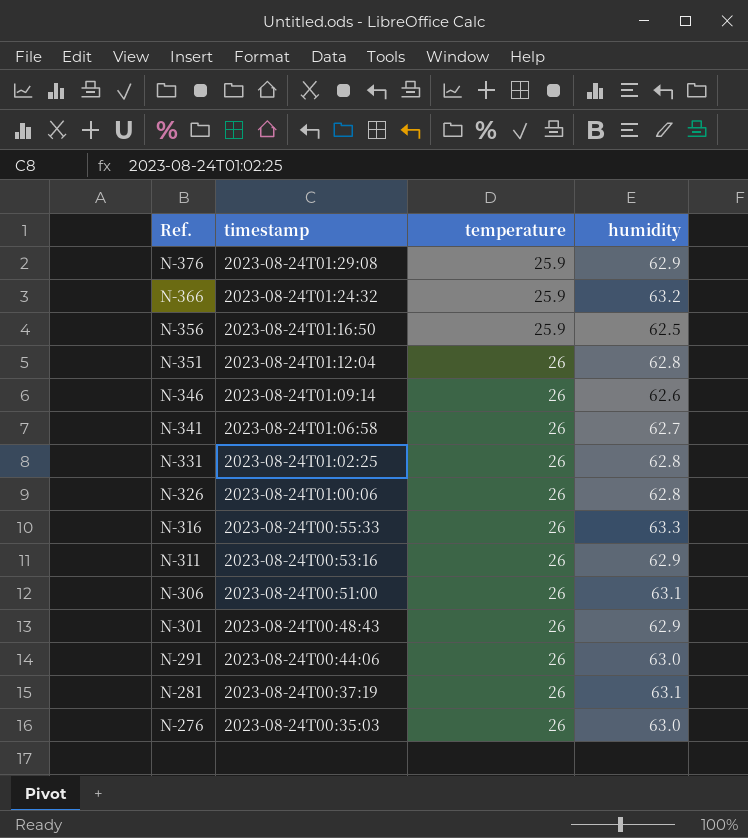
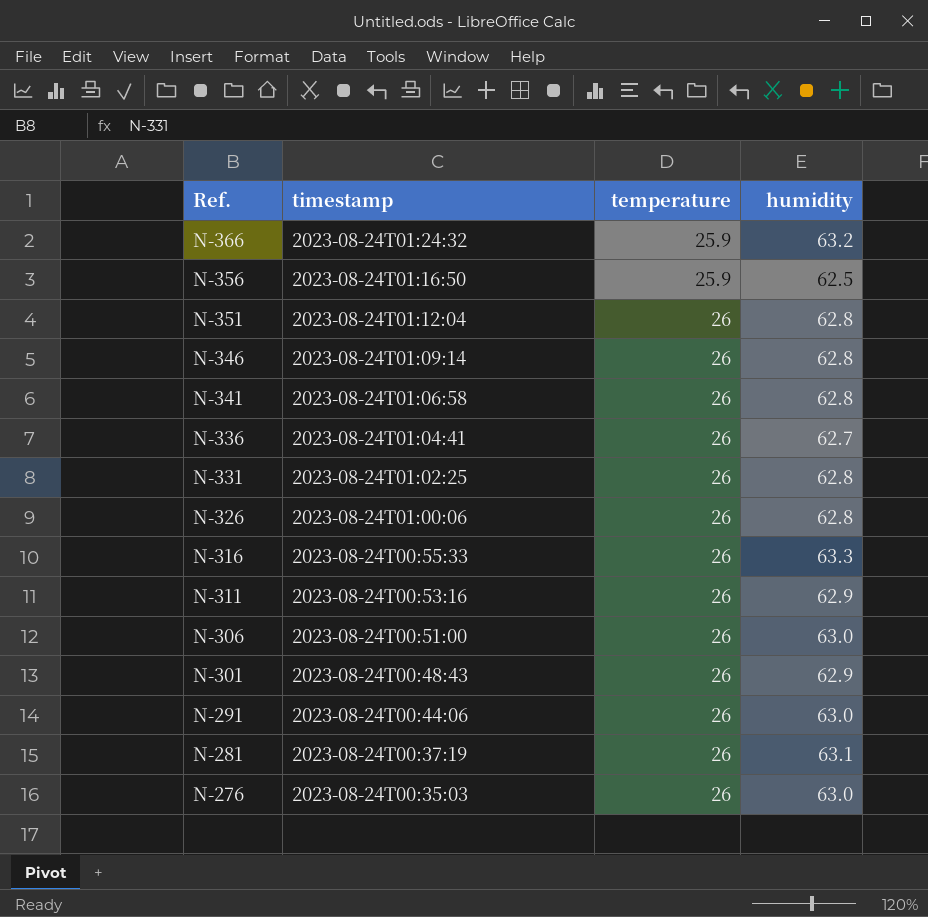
row N-376: 2023-08-24T01:29:08 | 25.9 | 62.9 -> none
N-346 | humidity: 62.6 -> 62.8
N-341 | humidity: 62.7 -> 62.8
row N-336: none -> 2023-08-24T01:04:41 | 26 | 62.7
N-306 | humidity: 63.1 -> 63.0

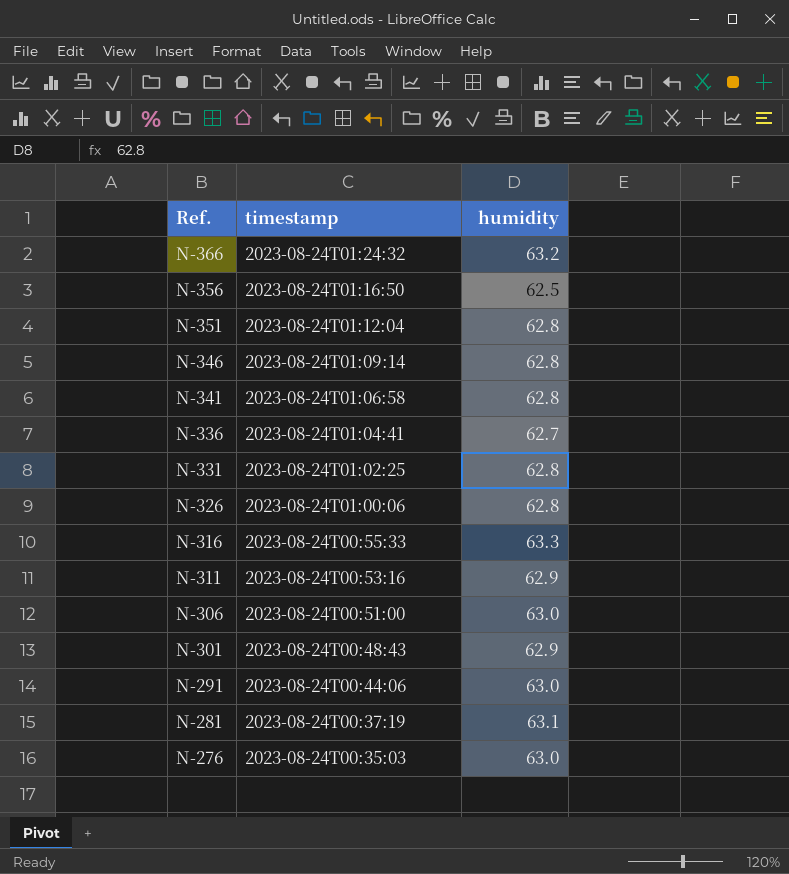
column temperature | position: 3 -> none

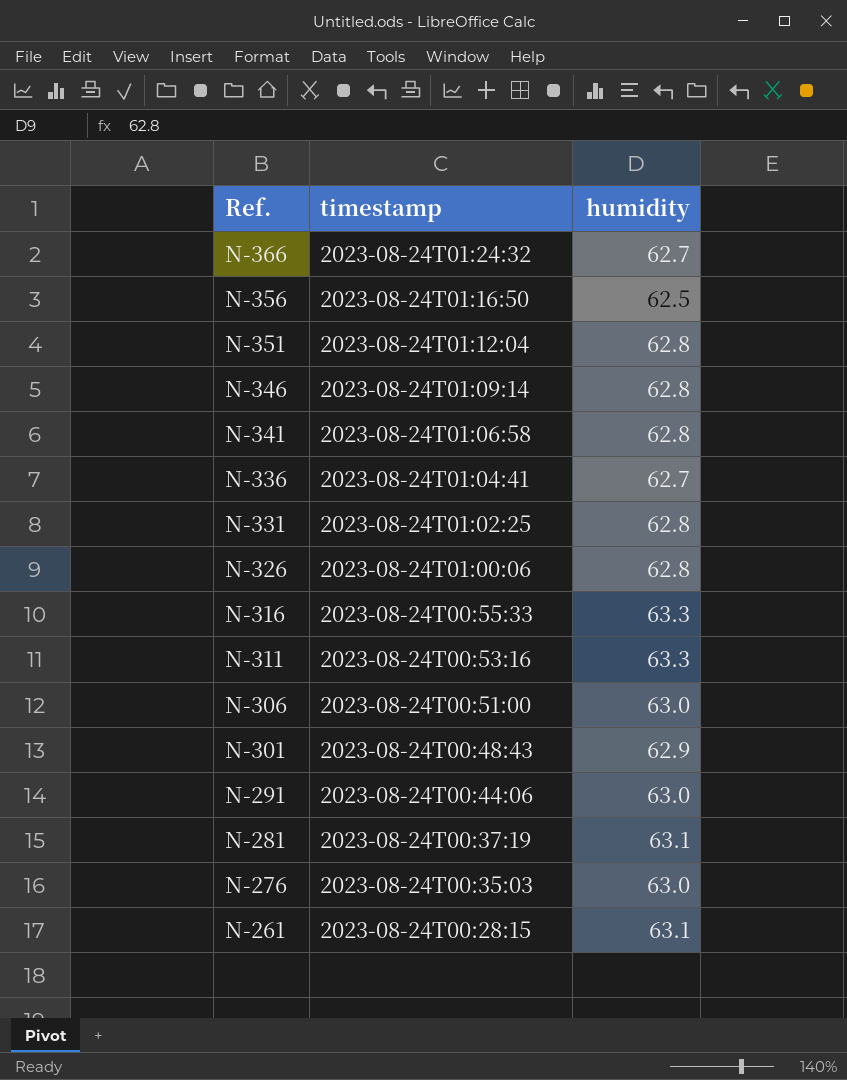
N-366 | humidity: 63.2 -> 62.7
N-311 | humidity: 62.9 -> 63.3
row N-261: none -> 2023-08-24T00:28:15 | 63.1

